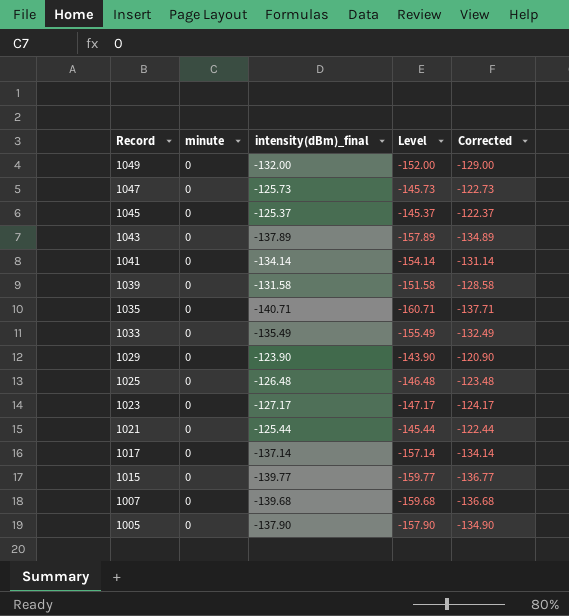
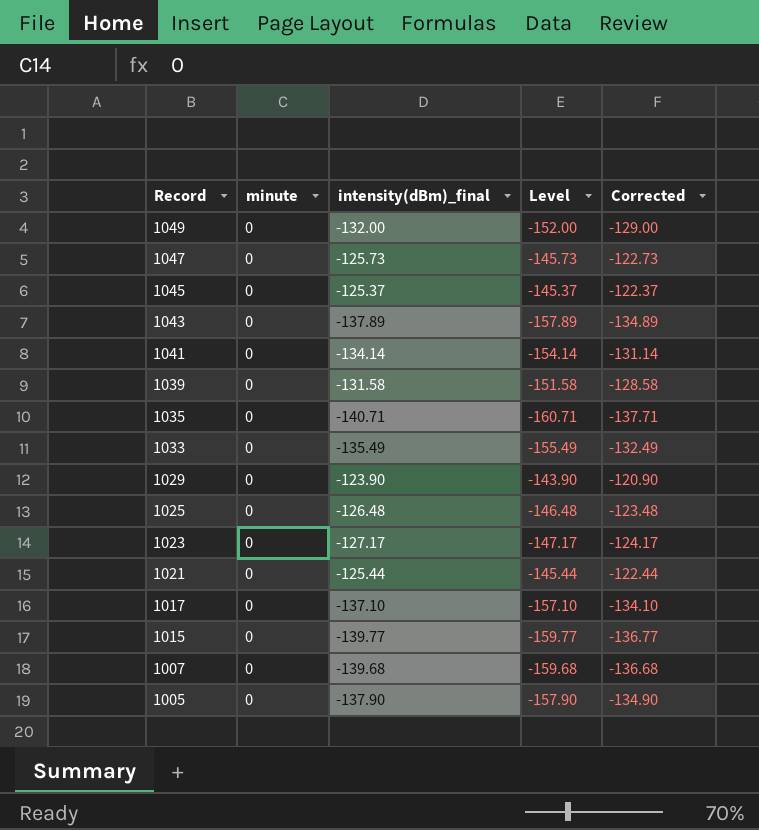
1017 | intensity(dBm)_final: -137.14 -> -137.10
1017 | Level: -157.14 -> -157.10
1017 | Corrected: -134.14 -> -134.10

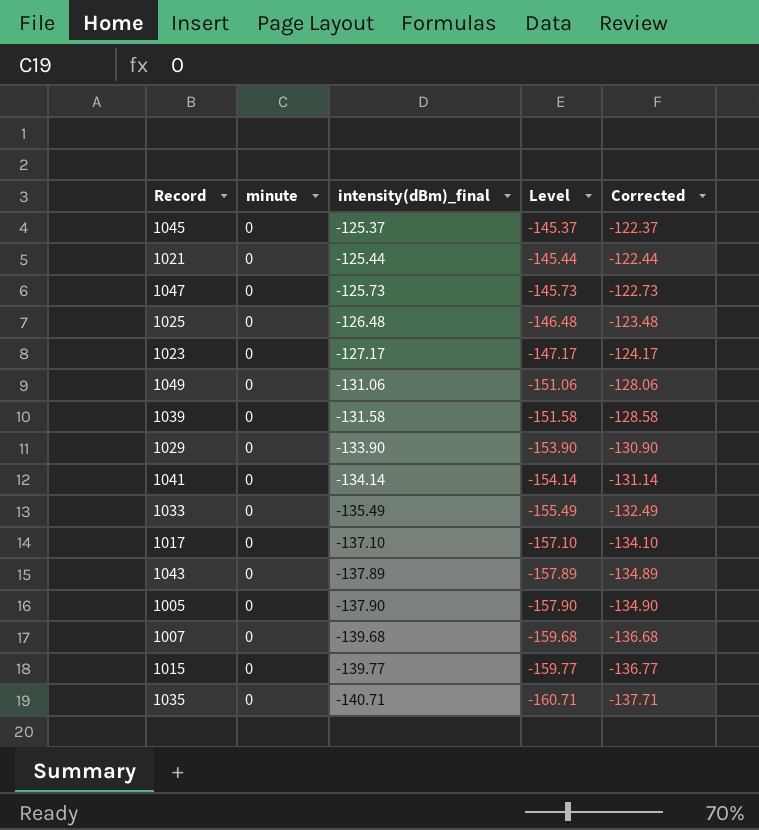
row order: Record descending -> intensity(dBm)_final descending
1049 | intensity(dBm)_final: -132.00 -> -131.06
1049 | Level: -152.00 -> -151.06
1049 | Corrected: -129.00 -> -128.06
1029 | intensity(dBm)_final: -123.90 -> -133.90
1029 | Level: -143.90 -> -153.90
1029 | Corrected: -120.90 -> -130.90

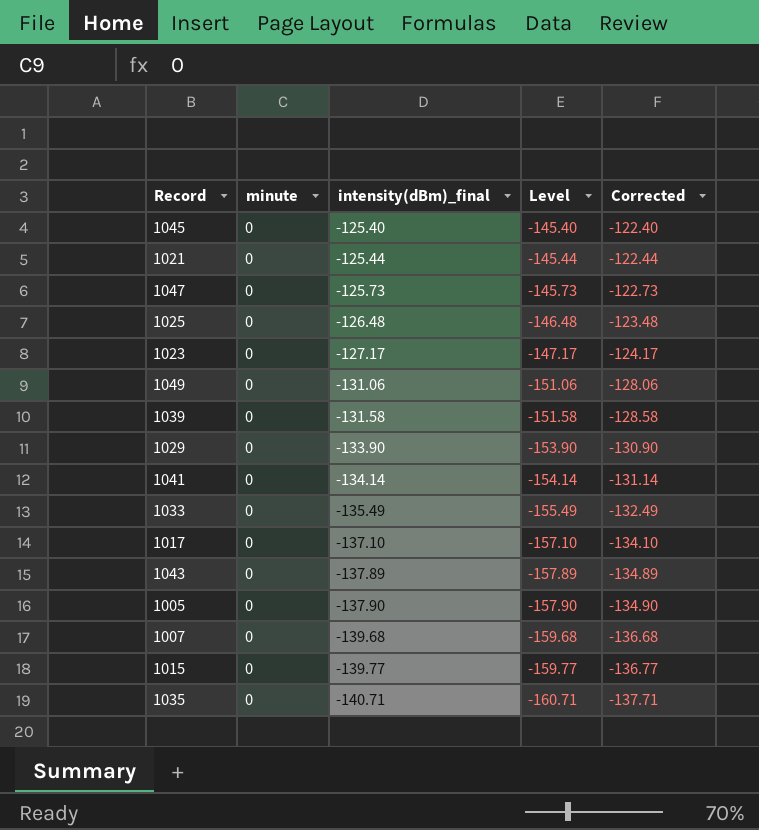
1045 | intensity(dBm)_final: -125.37 -> -125.40
1045 | Level: -145.37 -> -145.40
1045 | Corrected: -122.37 -> -122.40

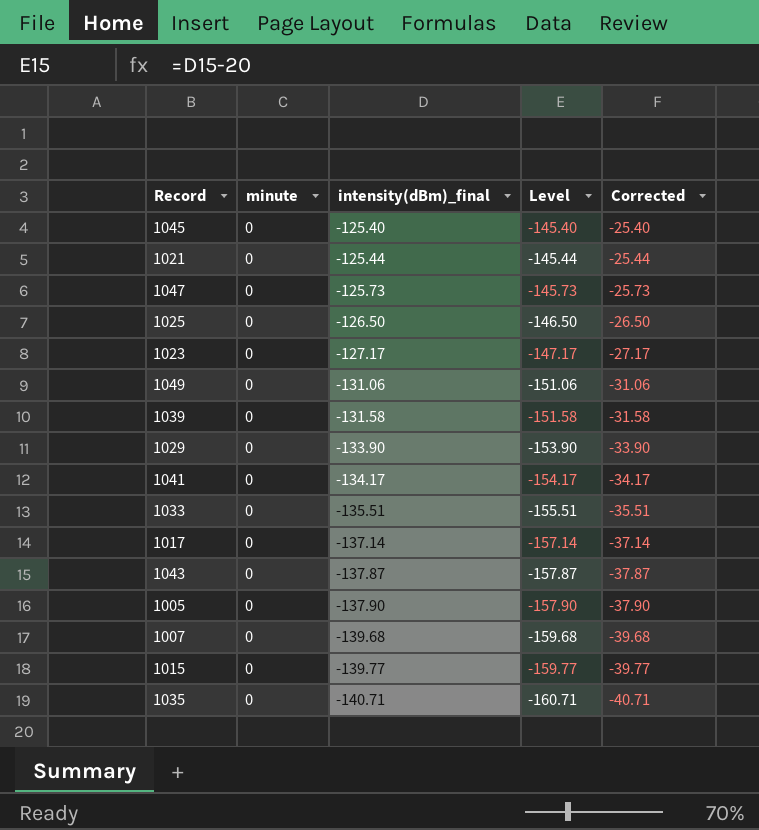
column Corrected | formula: [intensity(dBm)_final] + 3 -> [intensity(dBm)_final] + 100
1025 | intensity(dBm)_final: -126.48 -> -126.50
1025 | Level: -146.48 -> -146.50
1041 | intensity(dBm)_final: -134.14 -> -134.17
1041 | Level: -154.14 -> -154.17
1033 | intensity(dBm)_final: -135.49 -> -135.51
1033 | Level: -155.49 -> -155.51
1017 | intensity(dBm)_final: -137.10 -> -137.14
1017 | Level: -157.10 -> -157.14
1043 | intensity(dBm)_final: -137.89 -> -137.87
1043 | Level: -157.89 -> -157.87

